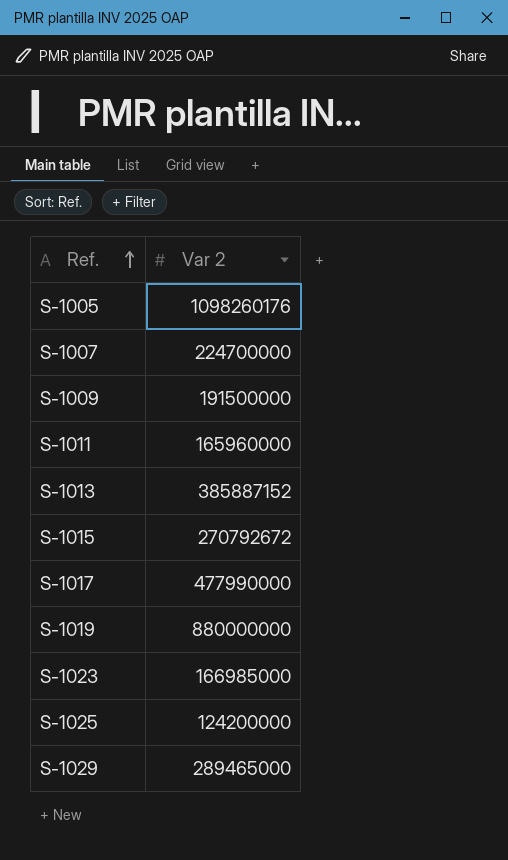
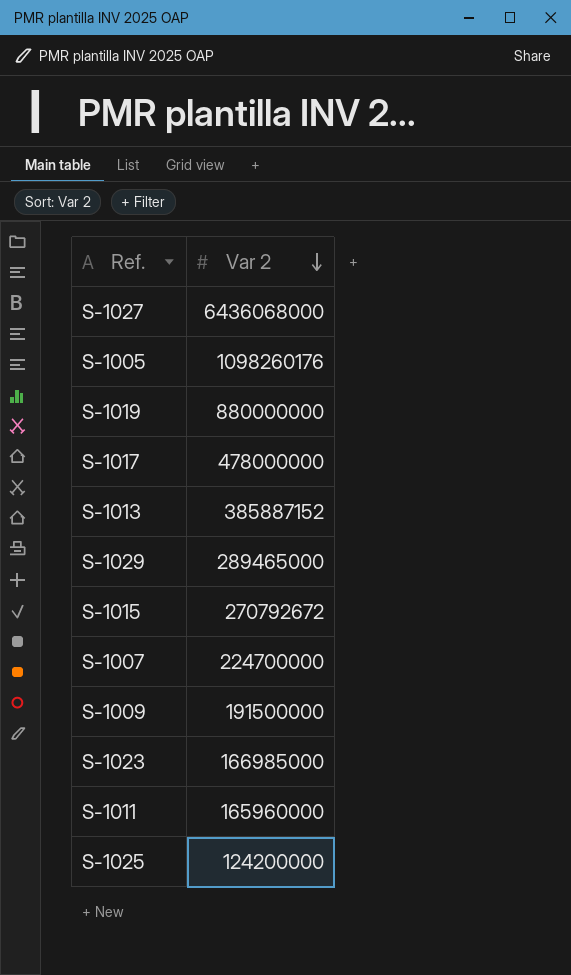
row order: Ref. ascending -> Var 2 descending
row S-1027: none -> 6436068000
S-1017 | Var 2: 477990000 -> 478000000

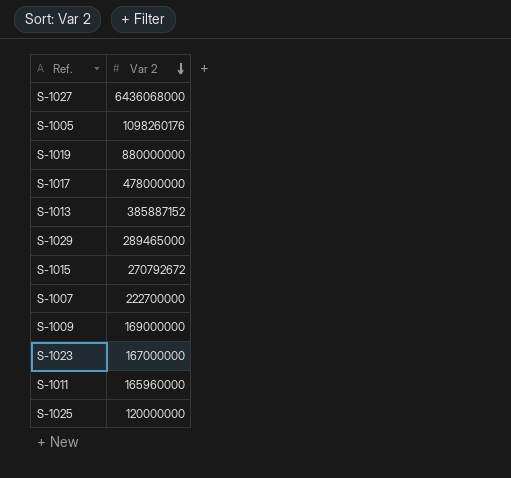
S-1007 | Var 2: 224700000 -> 222700000
S-1009 | Var 2: 191500000 -> 169000000
S-1023 | Var 2: 166985000 -> 167000000
S-1025 | Var 2: 124200000 -> 120000000

